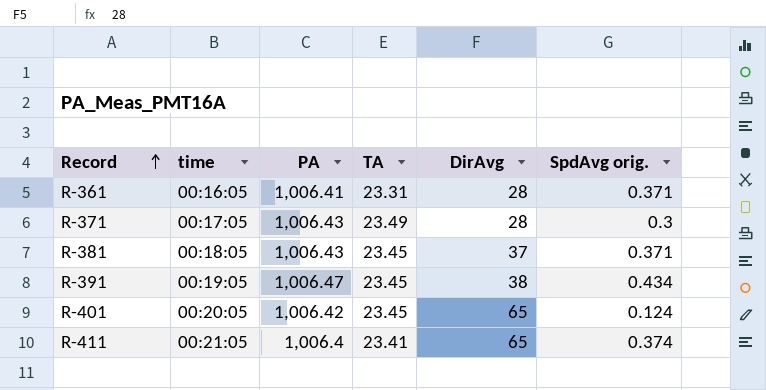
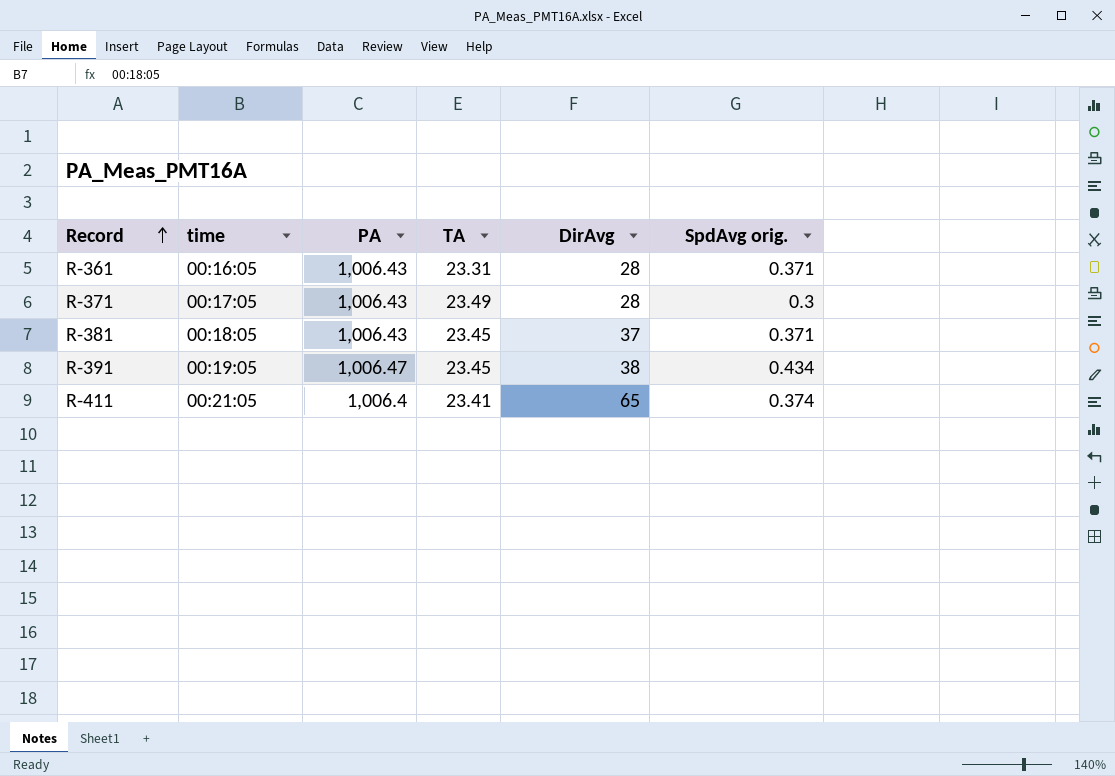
row R-401: 00:20:05 | 1,006.42 | 23.45 | 65 | 0.124 -> none
R-361 | PA: 1,006.41 -> 1,006.43

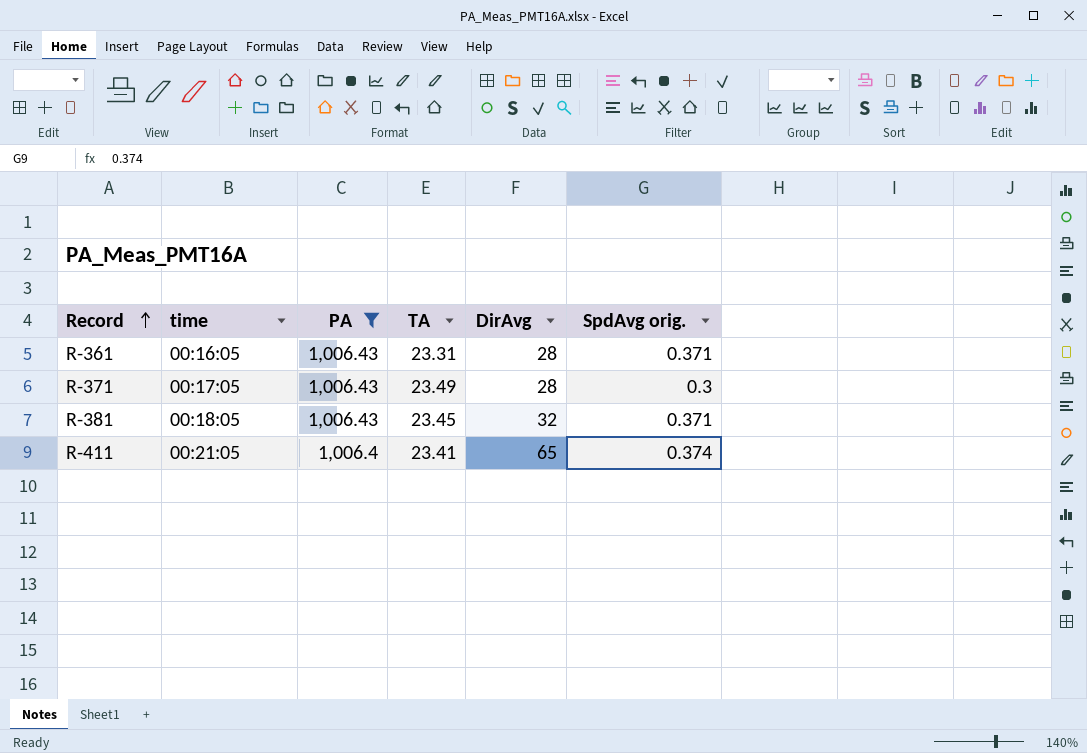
filter: none -> PA != 1,006.47
R-381 | DirAvg: 37 -> 32

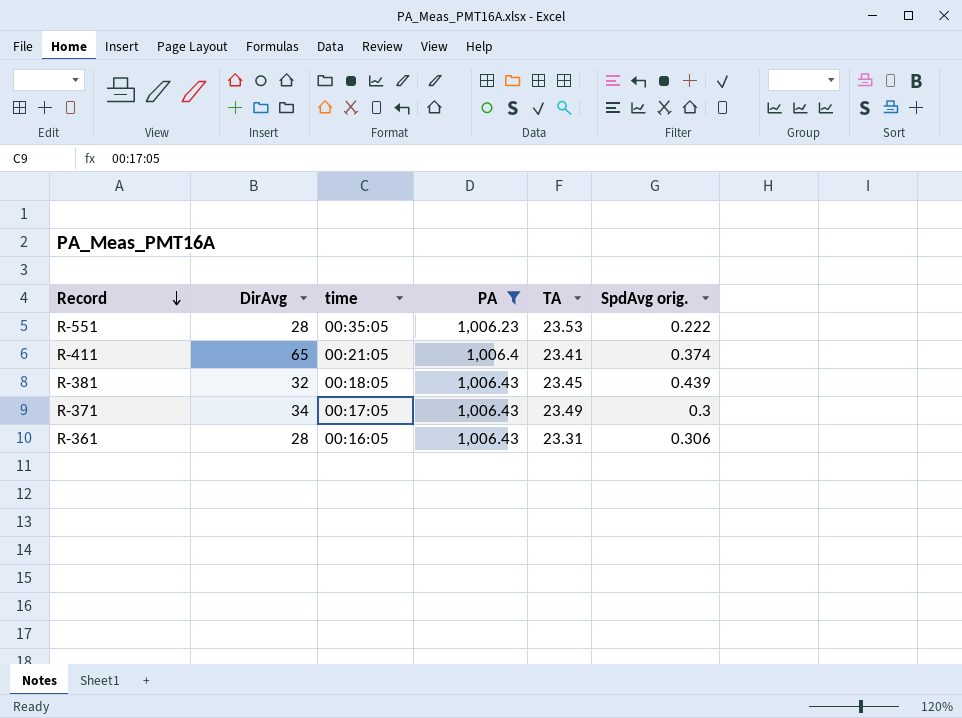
row order: Record ascending -> Record descending
column DirAvg | position: 5 -> 2
row R-551: none -> 28 | 00:35:05 | 1,006.23 | 23.53 | 0.222
R-381 | SpdAvg orig.: 0.371 -> 0.439
R-371 | DirAvg: 28 -> 34
R-361 | SpdAvg orig.: 0.371 -> 0.306

